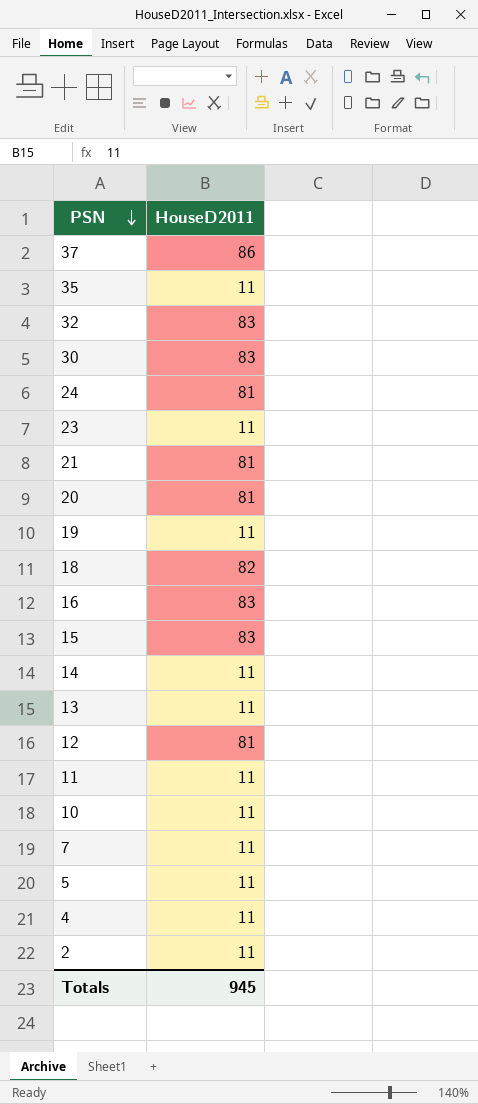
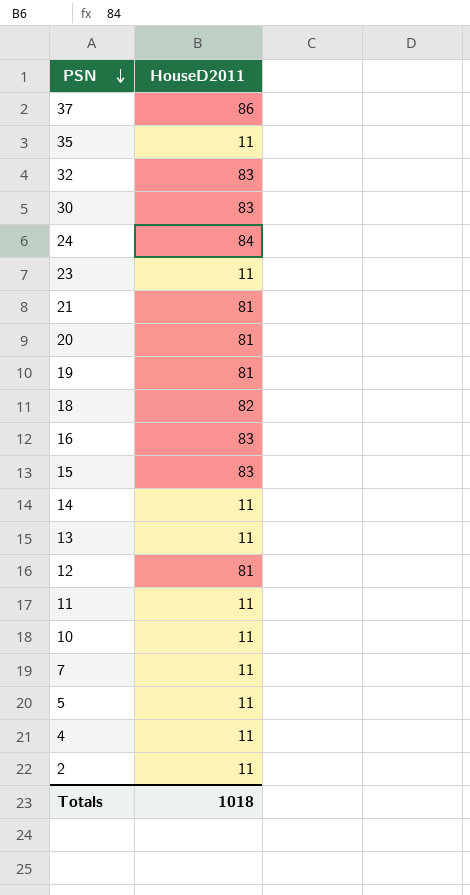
24 | HouseD2011: 81 -> 84
19 | HouseD2011: 11 -> 81
Totals | HouseD2011: 945 -> 1018

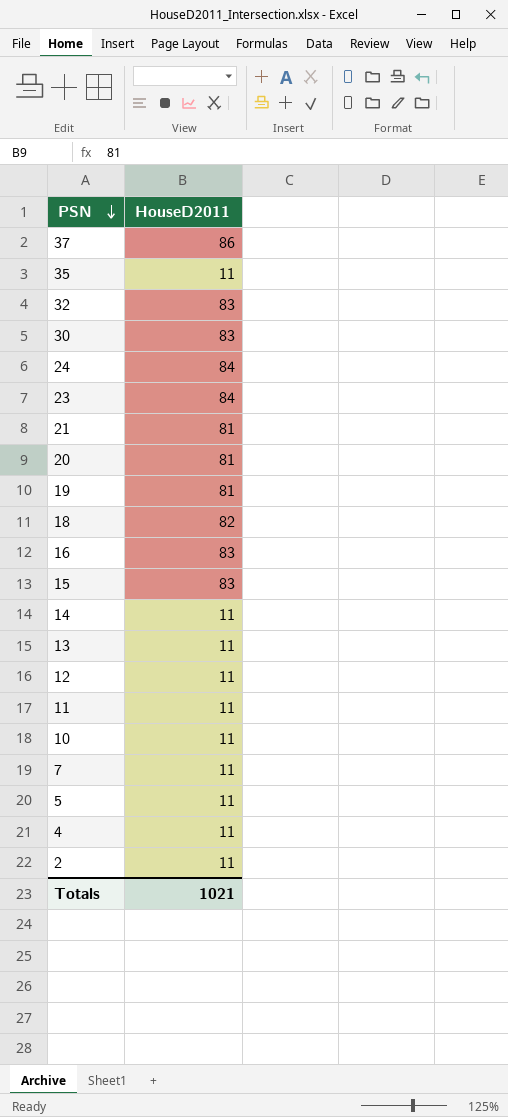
23 | HouseD2011: 11 -> 84
12 | HouseD2011: 81 -> 11
Totals | HouseD2011: 1018 -> 1021

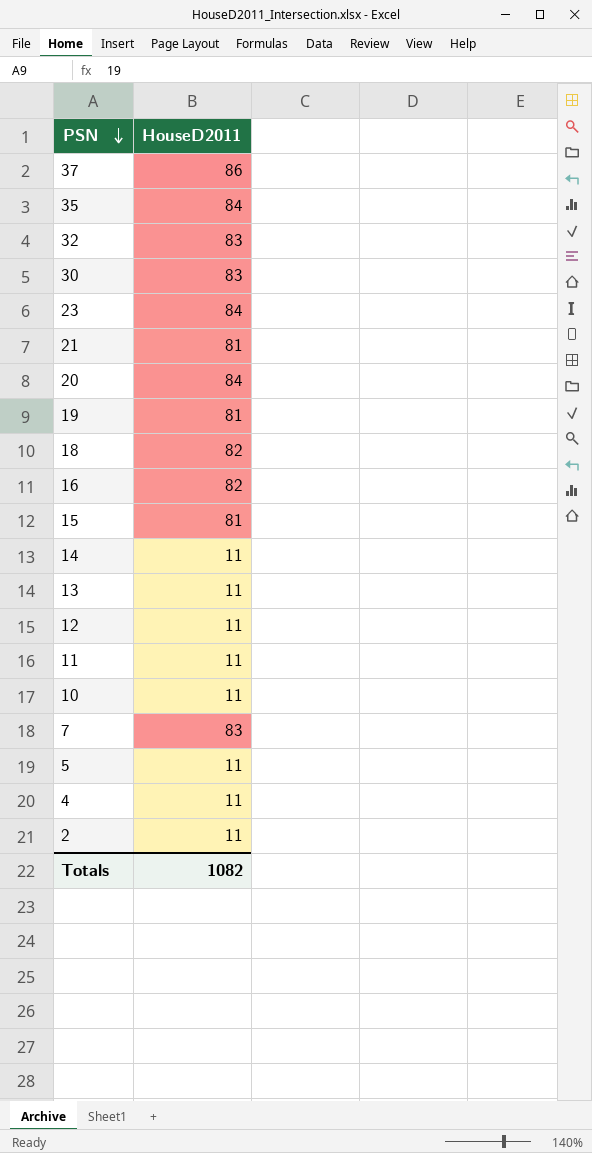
row 24: 84 -> none
35 | HouseD2011: 11 -> 84
20 | HouseD2011: 81 -> 84
16 | HouseD2011: 83 -> 82
15 | HouseD2011: 83 -> 81
7 | HouseD2011: 11 -> 83
Totals | HouseD2011: 1021 -> 1082

